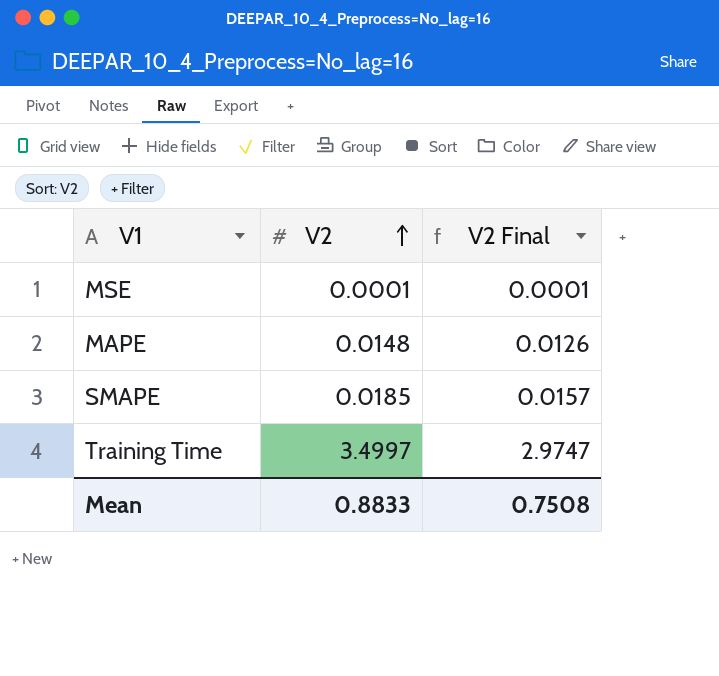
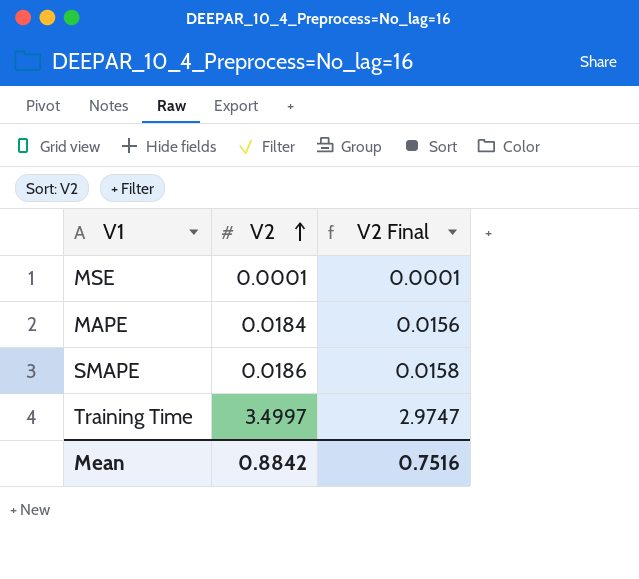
MAPE | V2: 0.0148 -> 0.0184
MAPE | V2 Final: 0.0126 -> 0.0156
SMAPE | V2: 0.0185 -> 0.0186
SMAPE | V2 Final: 0.0157 -> 0.0158
Mean | V2: 0.8833 -> 0.8842
Mean | V2 Final: 0.7508 -> 0.7516

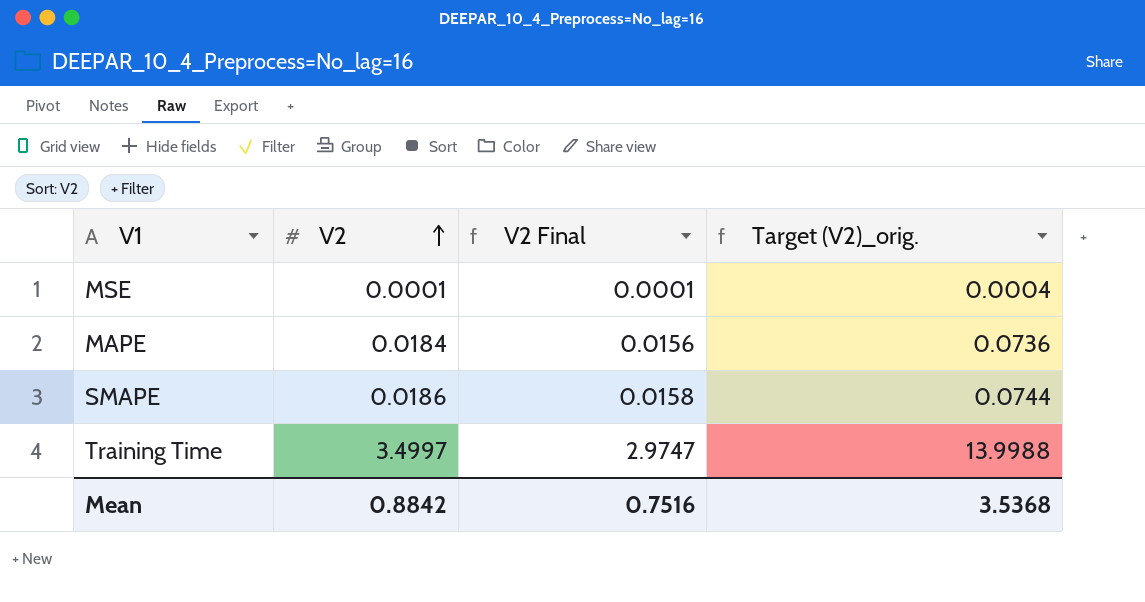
column Target (V2)_orig. | formula: none -> [V2] * 4

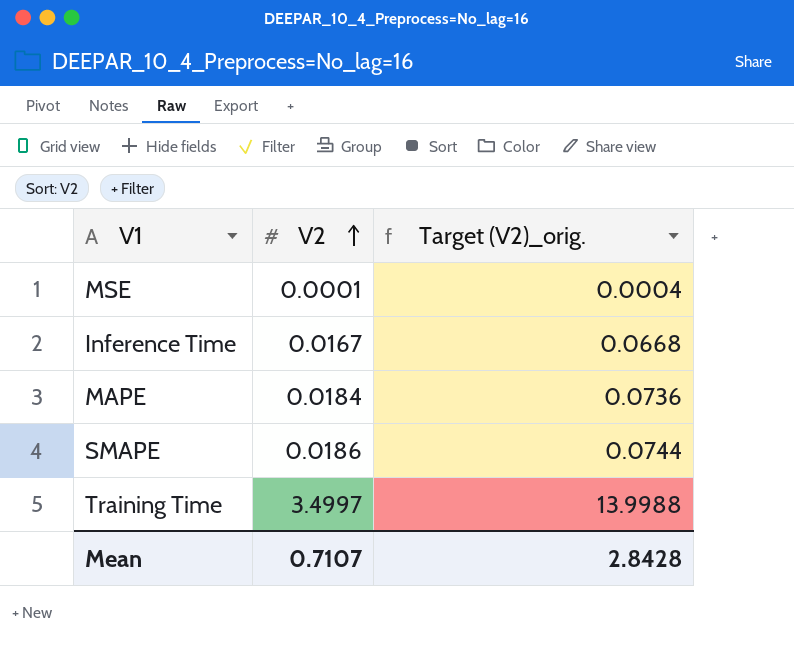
column V2 Final | formula: [V2] * 0.85 -> none
row Inference Time: none -> 0.0167 | 0.0668
Mean | V2: 0.8842 -> 0.7107
Mean | Target (V2)_orig.: 3.5368 -> 2.8428

